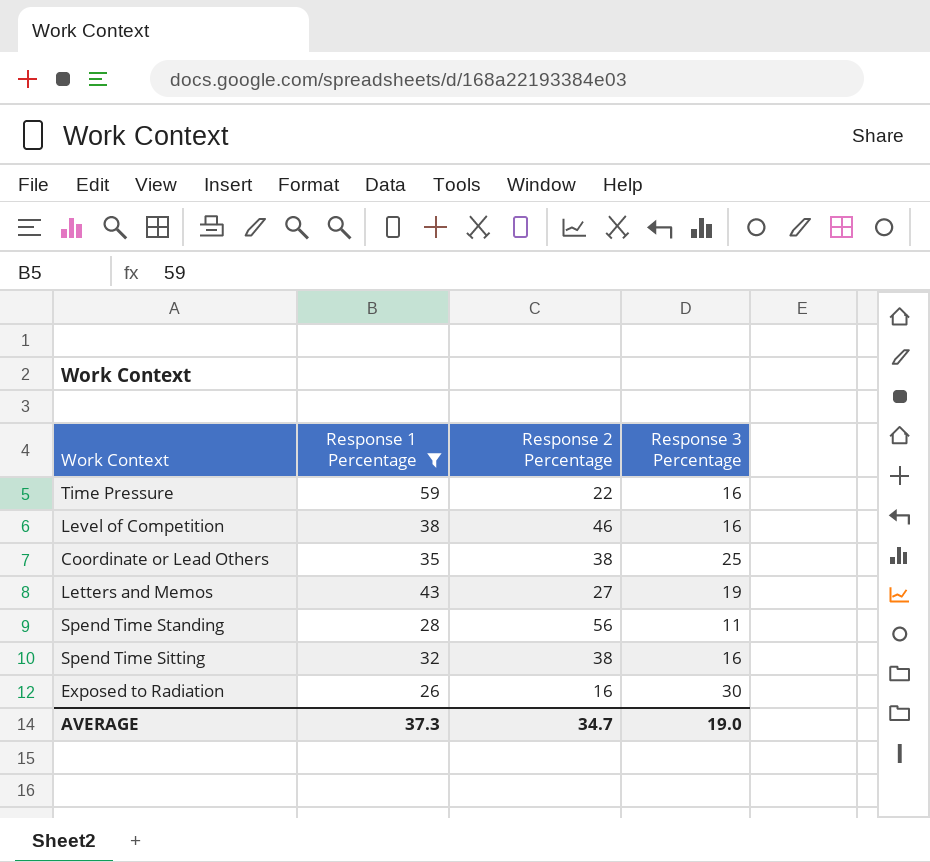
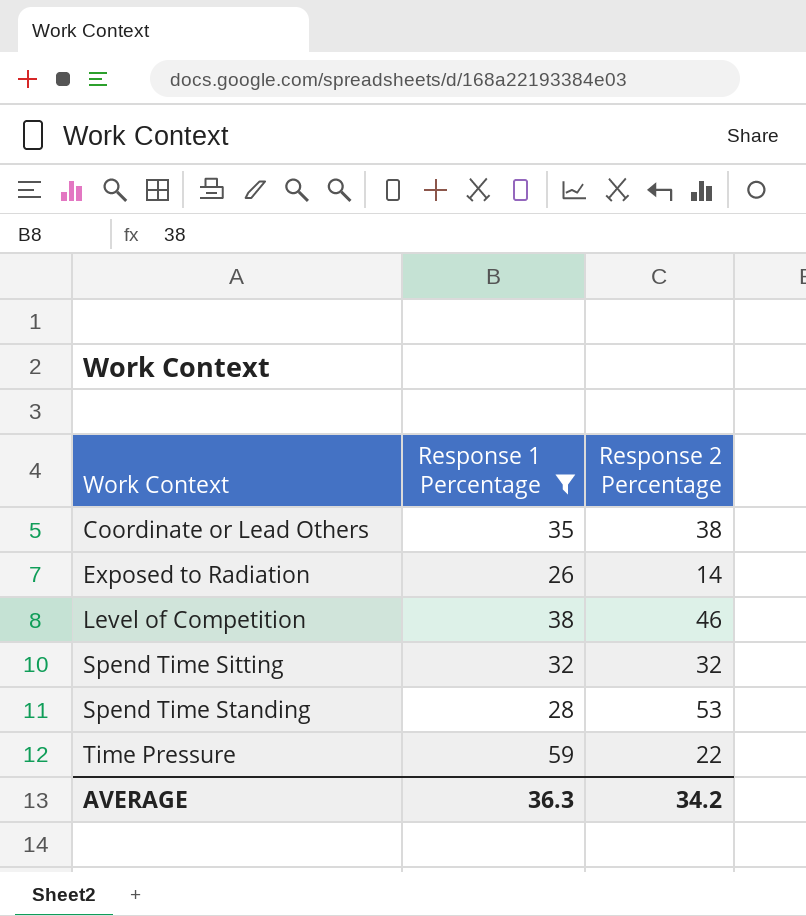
row order: none -> Work Context ascending
column Response 3 Percentage | position: 4 -> none
row Letters and Memos: 43 | 27 | 19 -> none
Exposed to Radiation | Response 2 Percentage: 16 -> 14
Spend Time Sitting | Response 2 Percentage: 38 -> 32
Spend Time Standing | Response 2 Percentage: 56 -> 53
AVERAGE | Response 1 Percentage: 37.3 -> 36.3
AVERAGE | Response 2 Percentage: 34.7 -> 34.2

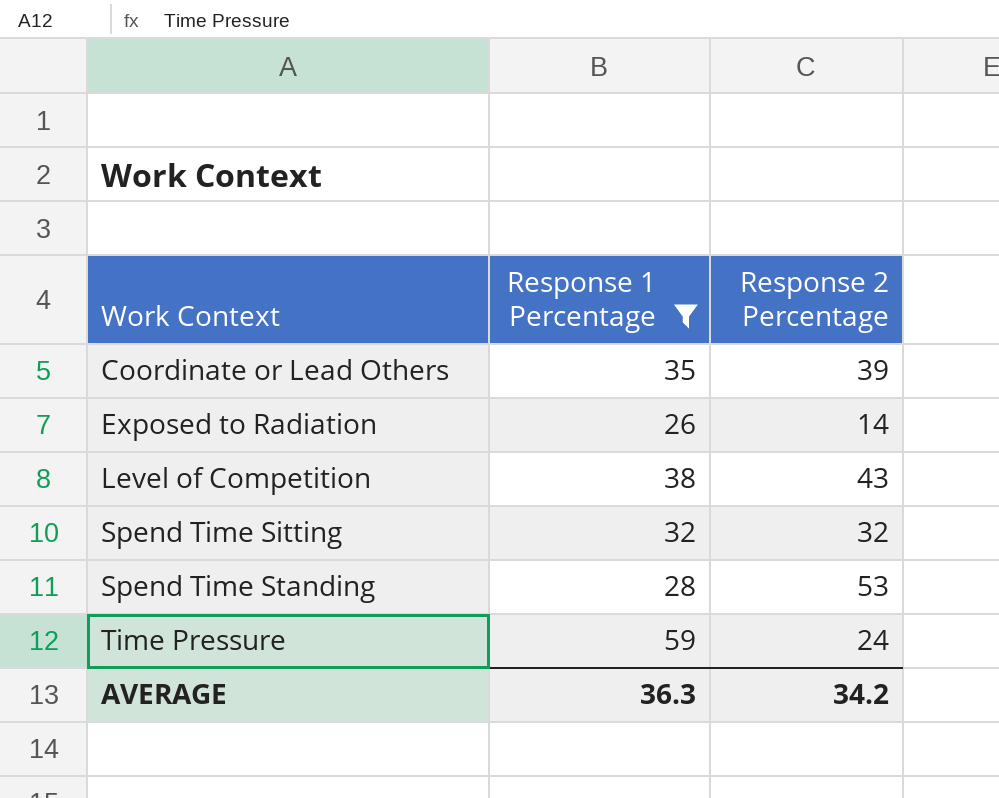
Coordinate or Lead Others | Response 2 Percentage: 38 -> 39
Level of Competition | Response 2 Percentage: 46 -> 43
Time Pressure | Response 2 Percentage: 22 -> 24

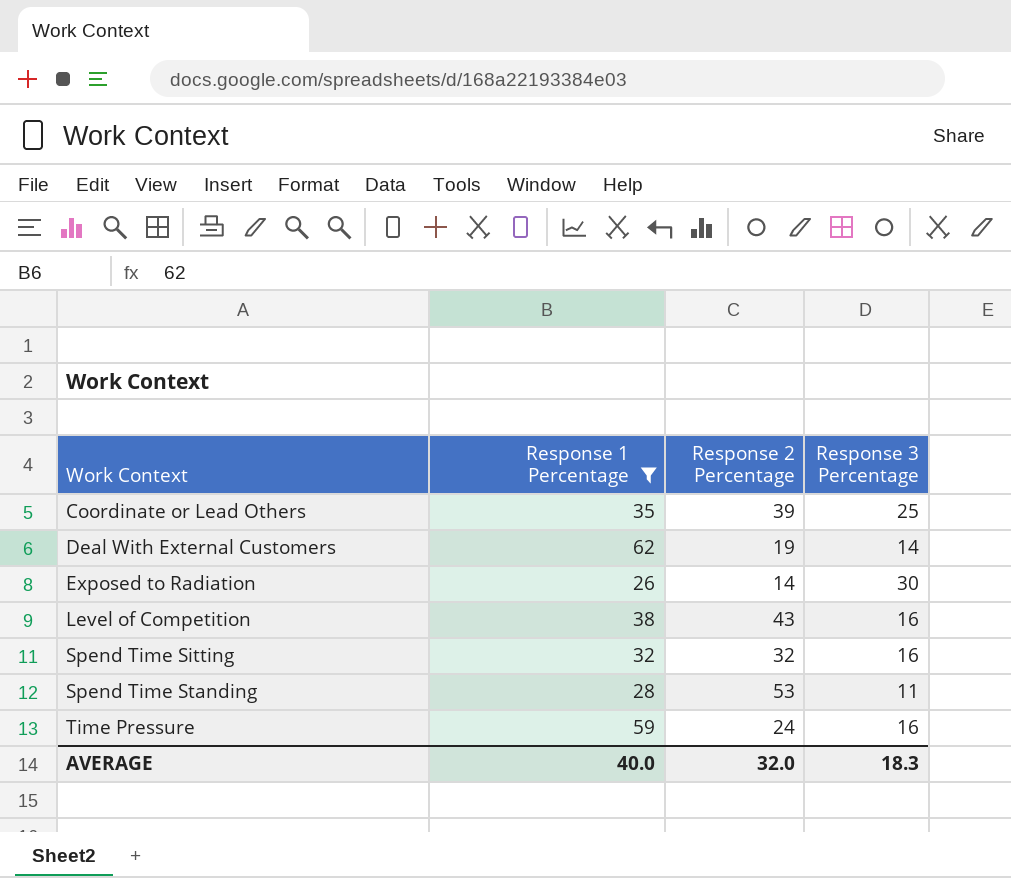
column Response 3 Percentage | position: none -> 4
row Deal With External Customers: none -> 62 | 19 | 14
AVERAGE | Response 1 Percentage: 36.3 -> 40.0
AVERAGE | Response 2 Percentage: 34.2 -> 32.0

